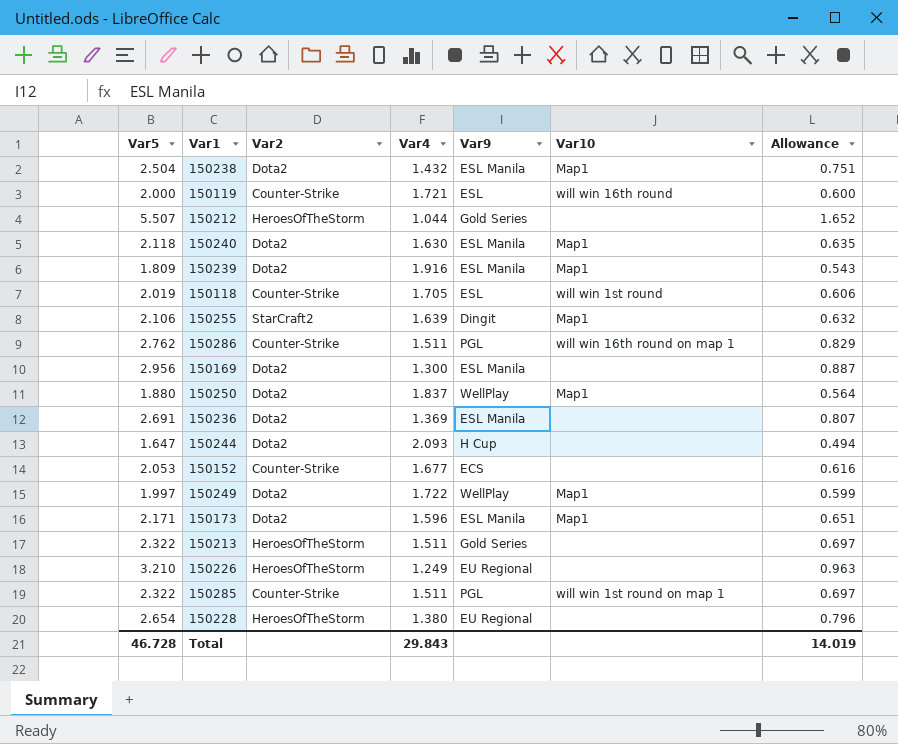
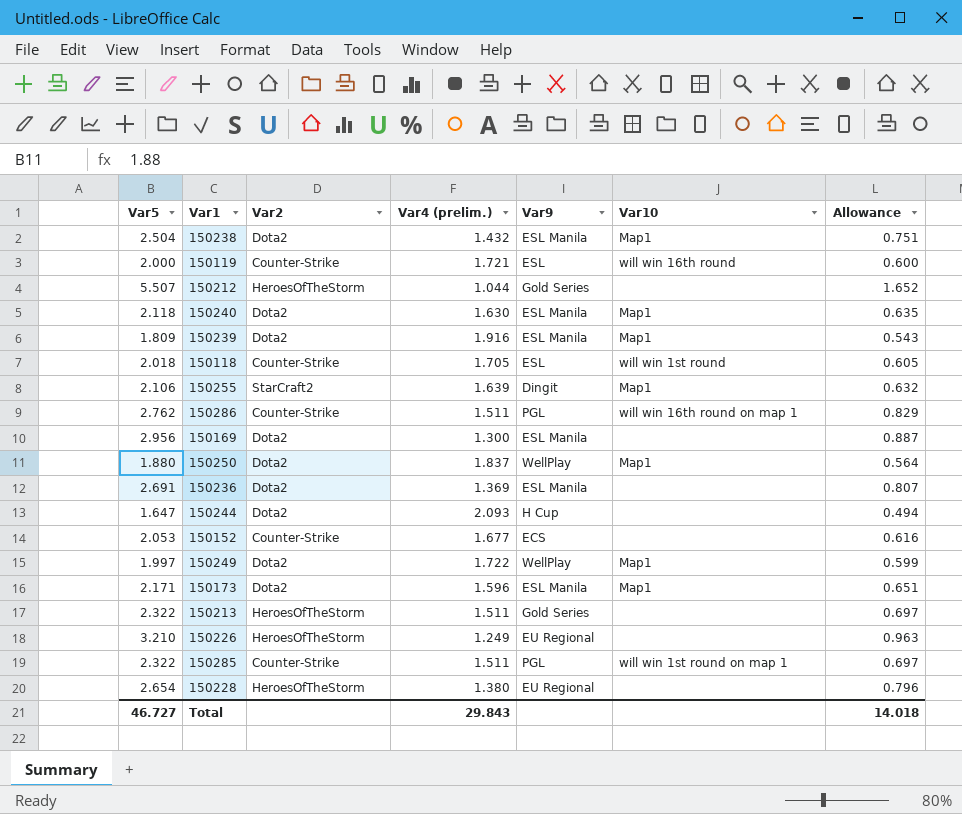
column name: Var4 -> Var4 (prelim.)
150118 | Var5: 2.019 -> 2.018
150118 | Allowance: 0.606 -> 0.605
Total | Var5: 46.728 -> 46.727
Total | Allowance: 14.019 -> 14.018

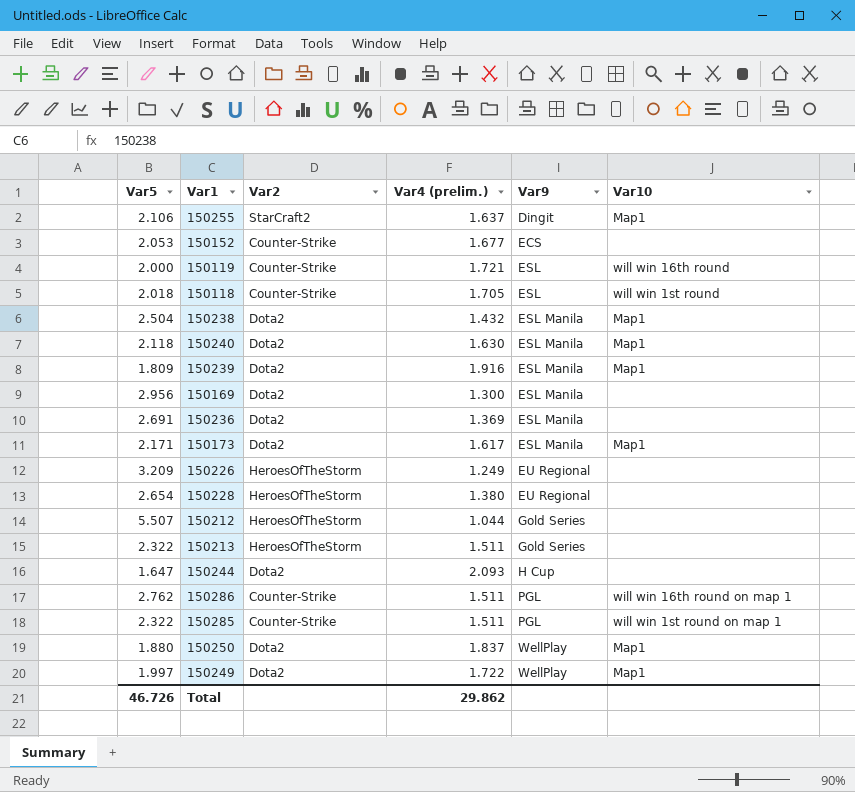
row order: none -> Var9 ascending
column Allowance | formula: [Var5] * 0.3 -> none
150255 | Var4 (prelim.): 1.639 -> 1.637
150173 | Var4 (prelim.): 1.596 -> 1.617
150226 | Var5: 3.210 -> 3.209
Total | Var5: 46.727 -> 46.726
Total | Var4 (prelim.): 29.843 -> 29.862

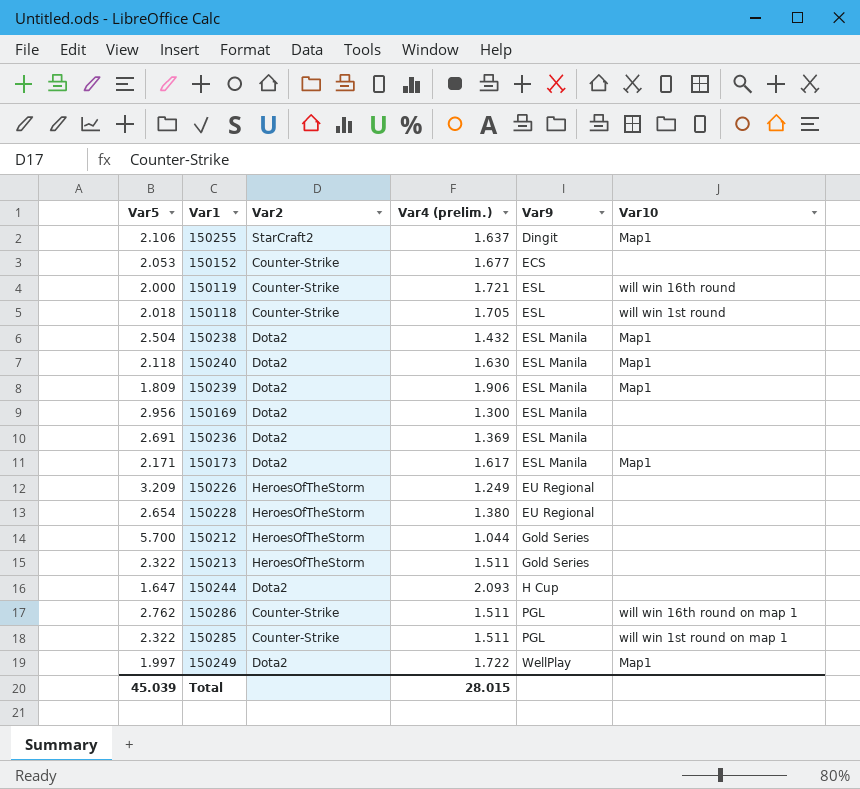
row 150250: 1.880 | Dota2 | 1.837 | WellPlay | Map1 -> none
150239 | Var4 (prelim.): 1.916 -> 1.906
150212 | Var5: 5.507 -> 5.700
Total | Var5: 46.726 -> 45.039
Total | Var4 (prelim.): 29.862 -> 28.015

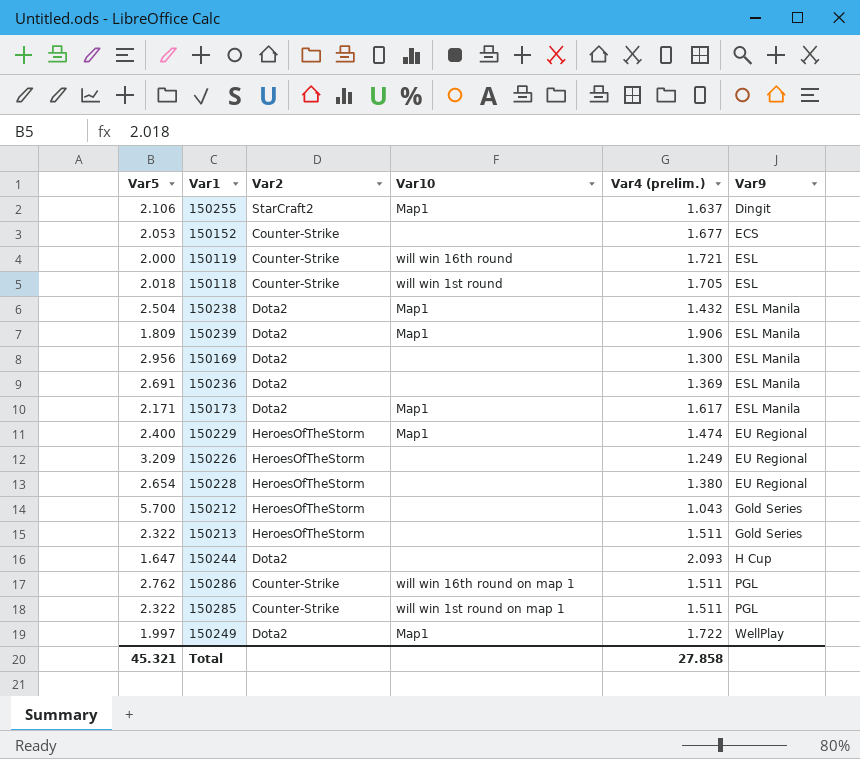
column Var10 | position: 6 -> 4
row 150240: 2.118 | Dota2 | 1.630 | ESL Manila | Map1 -> none
row 150229: none -> 2.400 | HeroesOfTheStorm | Map1 | 1.474 | EU Regional
150212 | Var4 (prelim.): 1.044 -> 1.043
Total | Var5: 45.039 -> 45.321
Total | Var4 (prelim.): 28.015 -> 27.858

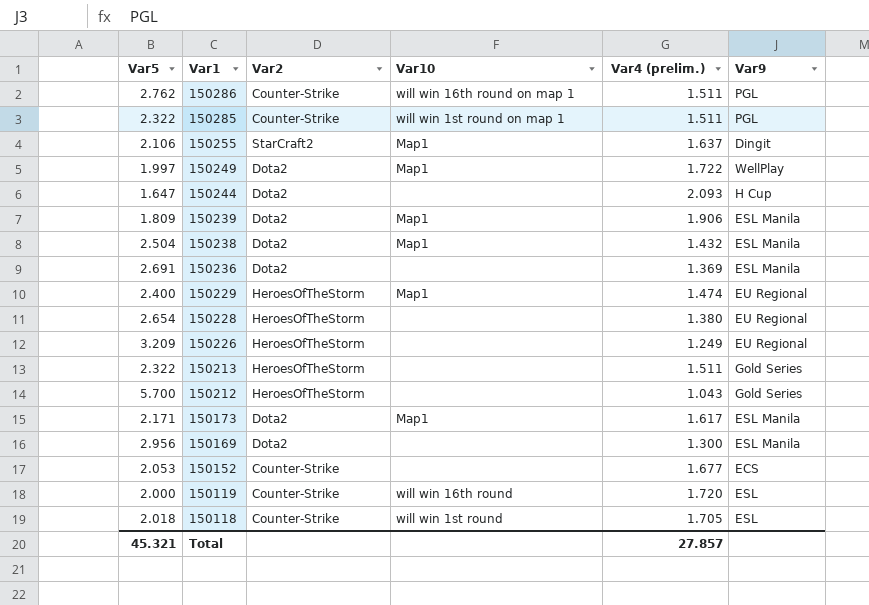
row order: Var9 ascending -> Var1 descending
150119 | Var4 (prelim.): 1.721 -> 1.720
Total | Var4 (prelim.): 27.858 -> 27.857

